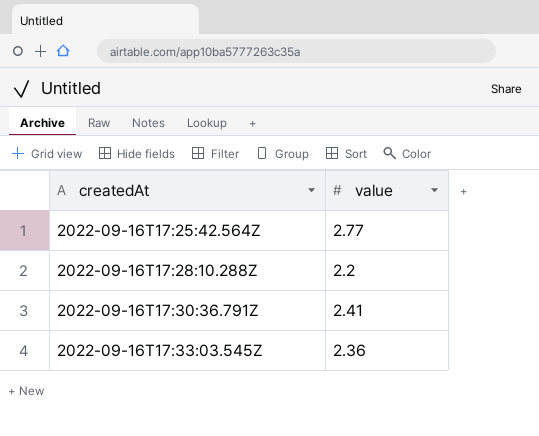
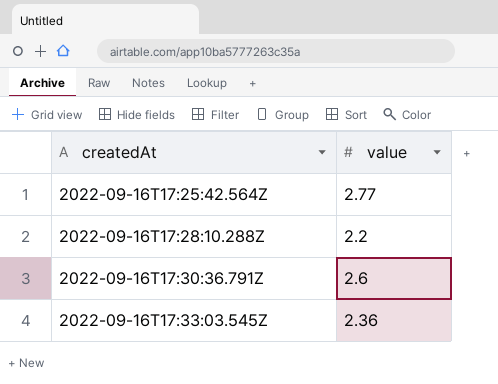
2022-09-16T17:30:36.791Z | value: 2.41 -> 2.6

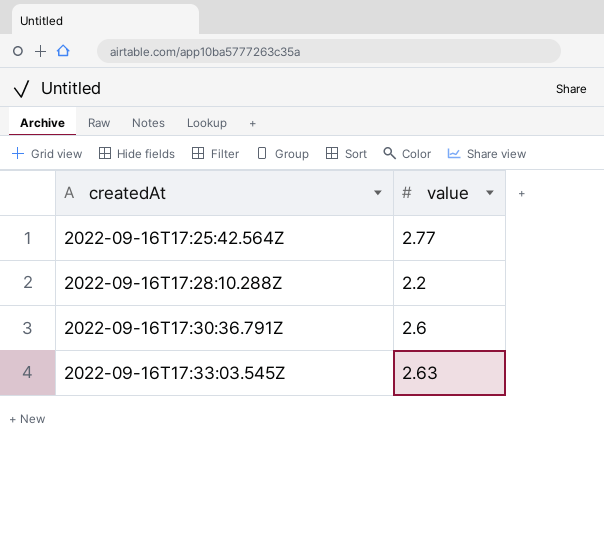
2022-09-16T17:33:03.545Z | value: 2.36 -> 2.63

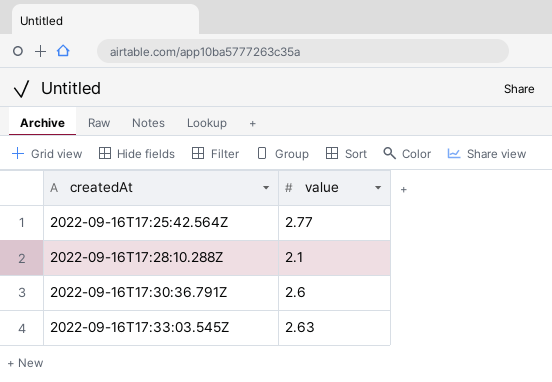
2022-09-16T17:28:10.288Z | value: 2.2 -> 2.1

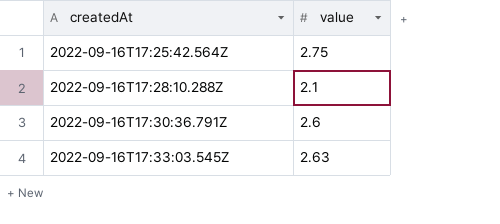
2022-09-16T17:25:42.564Z | value: 2.77 -> 2.75

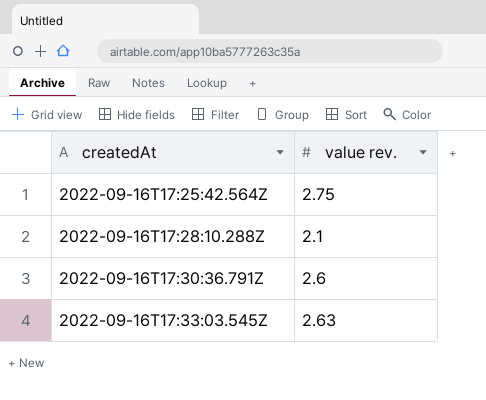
column name: value -> value rev.

